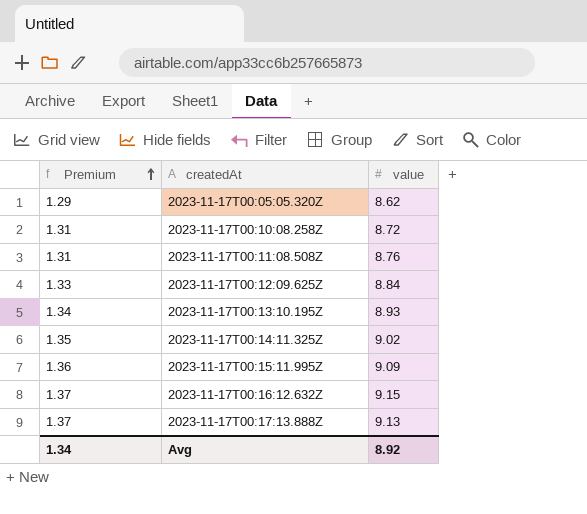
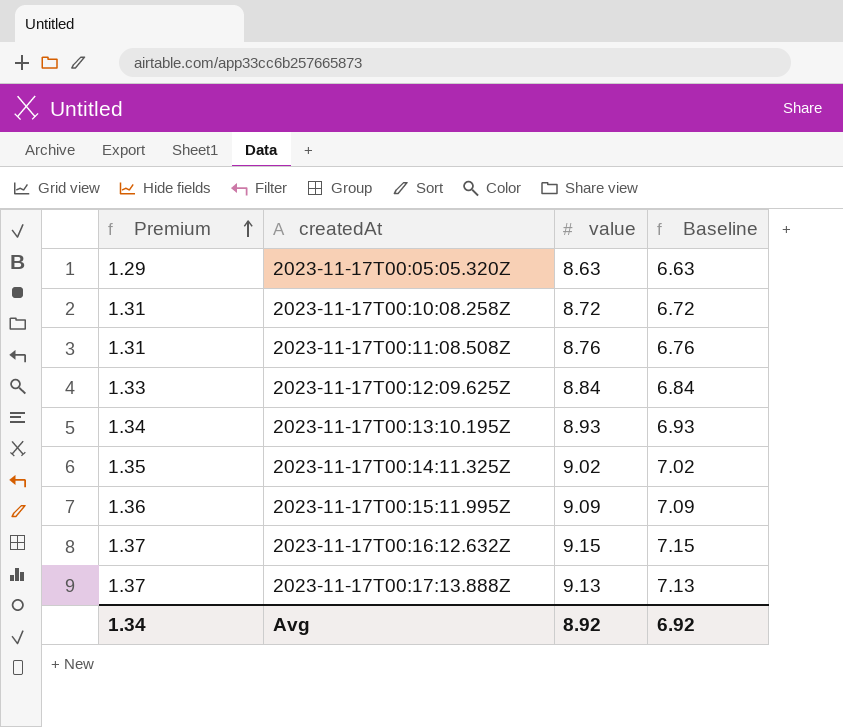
column Baseline | formula: none -> [value] - 2
2023-11-17T00:05:05.320Z | value: 8.62 -> 8.63

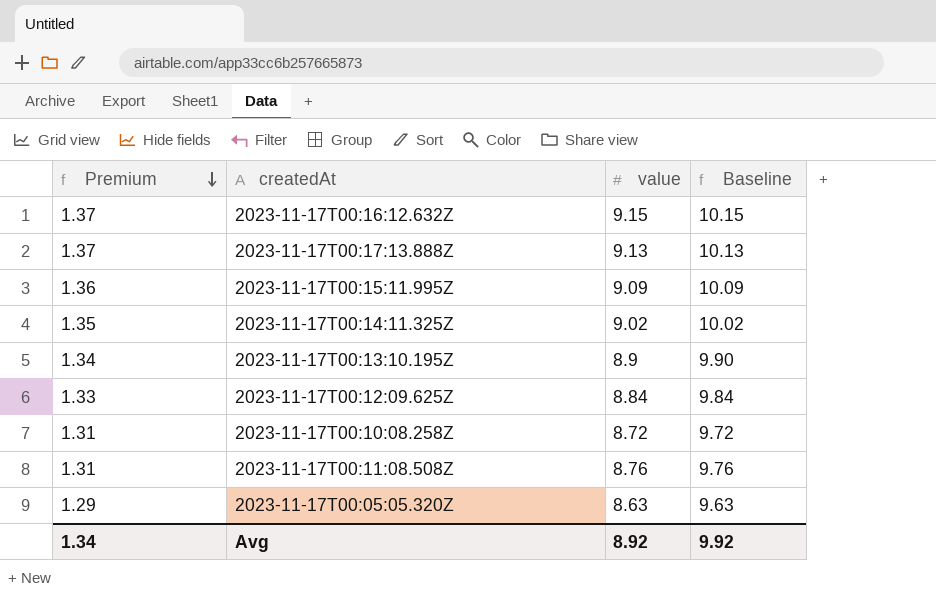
row order: Premium ascending -> Premium descending
column Baseline | formula: [value] - 2 -> [value] + 1
2023-11-17T00:13:10.195Z | value: 8.93 -> 8.9
Avg | Baseline: 6.92 -> 9.92

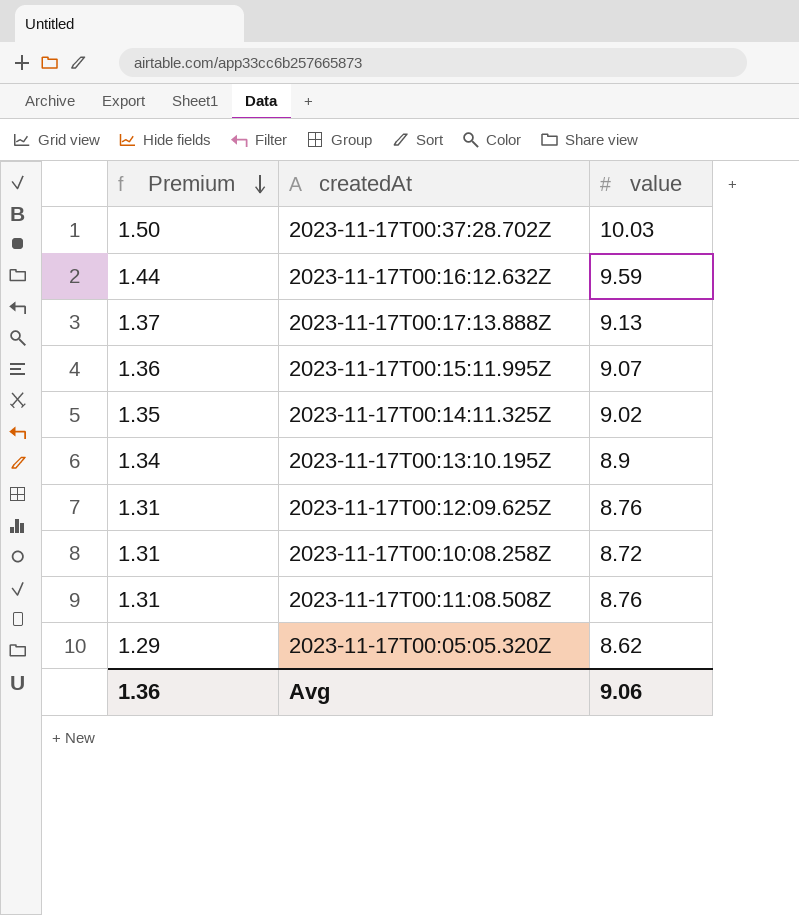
column Baseline | formula: [value] + 1 -> none
row 2023-11-17T00:37:28.702Z: none -> 1.50 | 10.03
2023-11-17T00:16:12.632Z | Premium: 1.37 -> 1.44
2023-11-17T00:16:12.632Z | value: 9.15 -> 9.59
2023-11-17T00:15:11.995Z | value: 9.09 -> 9.07
2023-11-17T00:12:09.625Z | Premium: 1.33 -> 1.31
2023-11-17T00:12:09.625Z | value: 8.84 -> 8.76
2023-11-17T00:05:05.320Z | value: 8.63 -> 8.62
Avg | Premium: 1.34 -> 1.36
Avg | value: 8.92 -> 9.06

